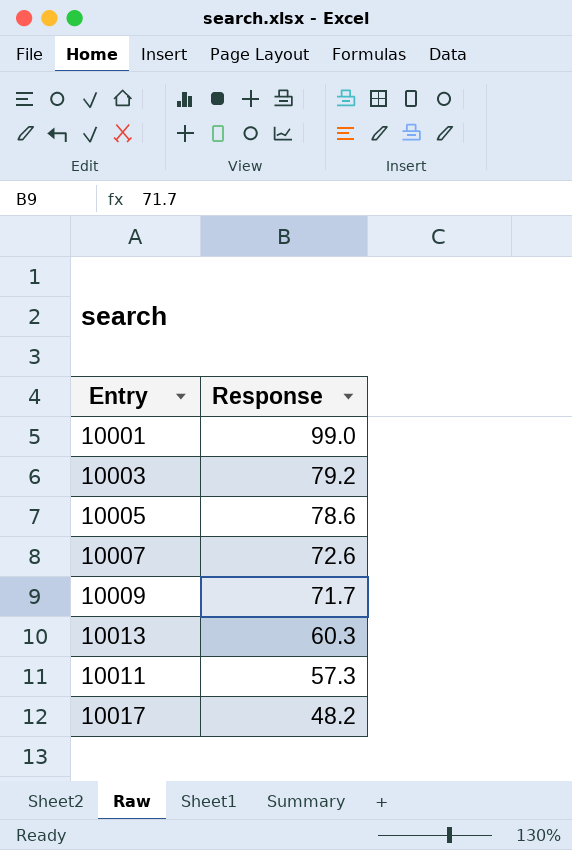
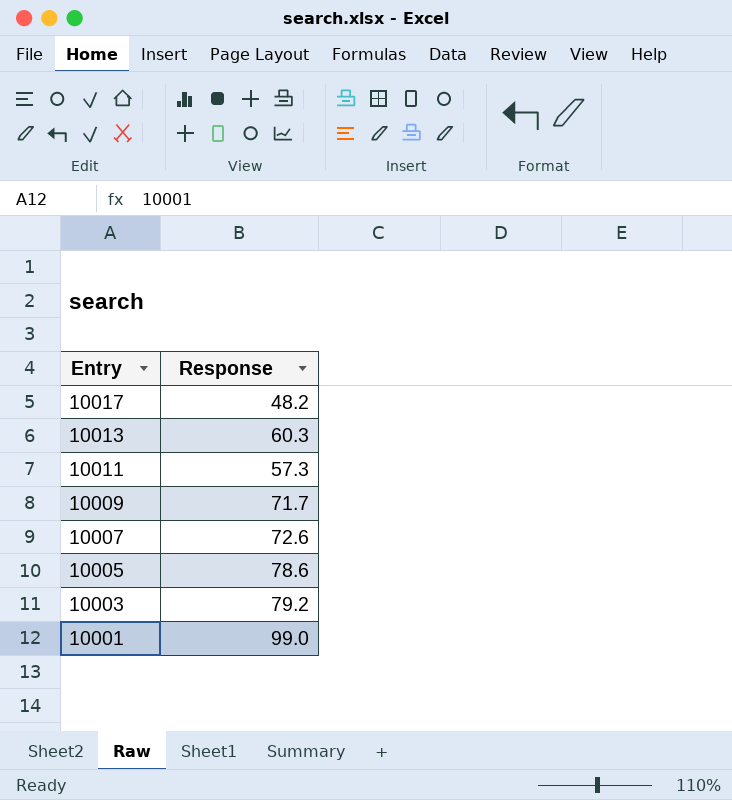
row order: Response descending -> Entry descending

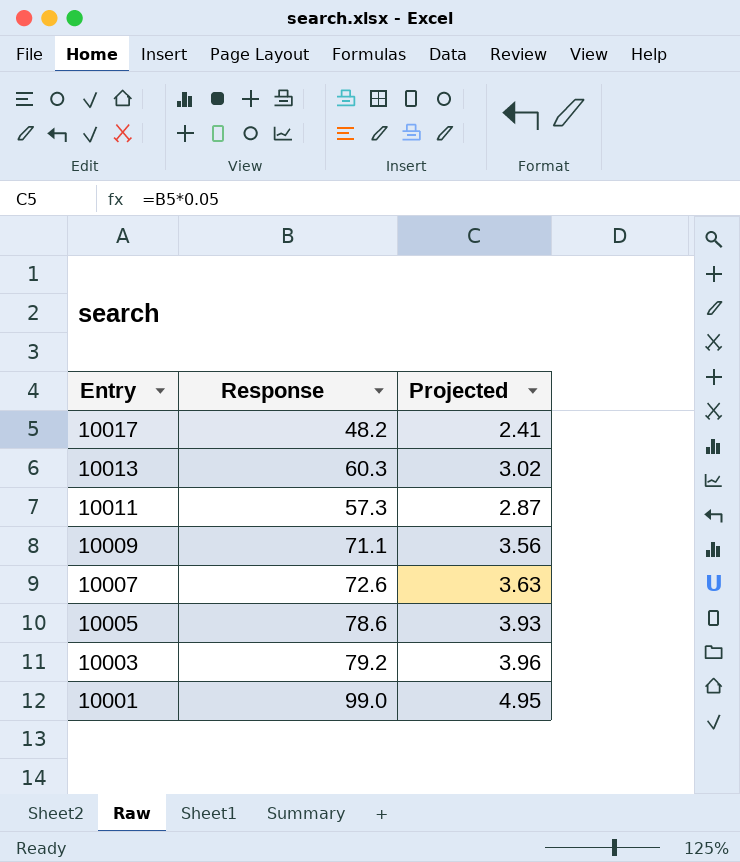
column Projected | formula: none -> [Response] * 0.05
10009 | Response: 71.7 -> 71.1

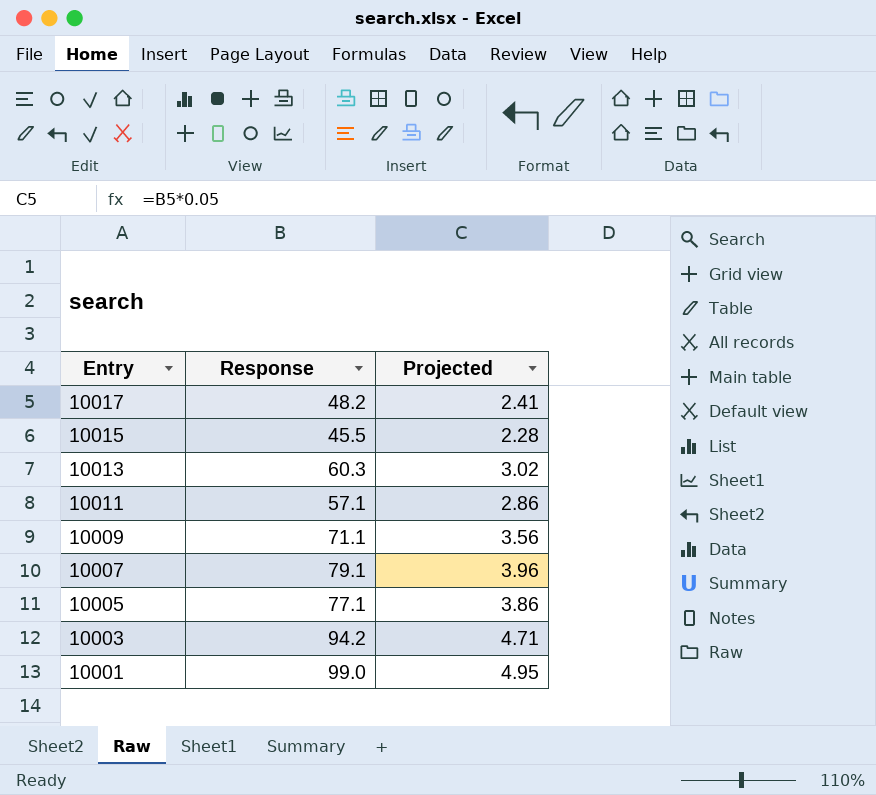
row 10015: none -> 45.5 | 2.28
10011 | Response: 57.3 -> 57.1
10011 | Projected: 2.87 -> 2.86
10007 | Response: 72.6 -> 79.1
10007 | Projected: 3.63 -> 3.96
10005 | Response: 78.6 -> 77.1
10005 | Projected: 3.93 -> 3.86
10003 | Response: 79.2 -> 94.2
10003 | Projected: 3.96 -> 4.71

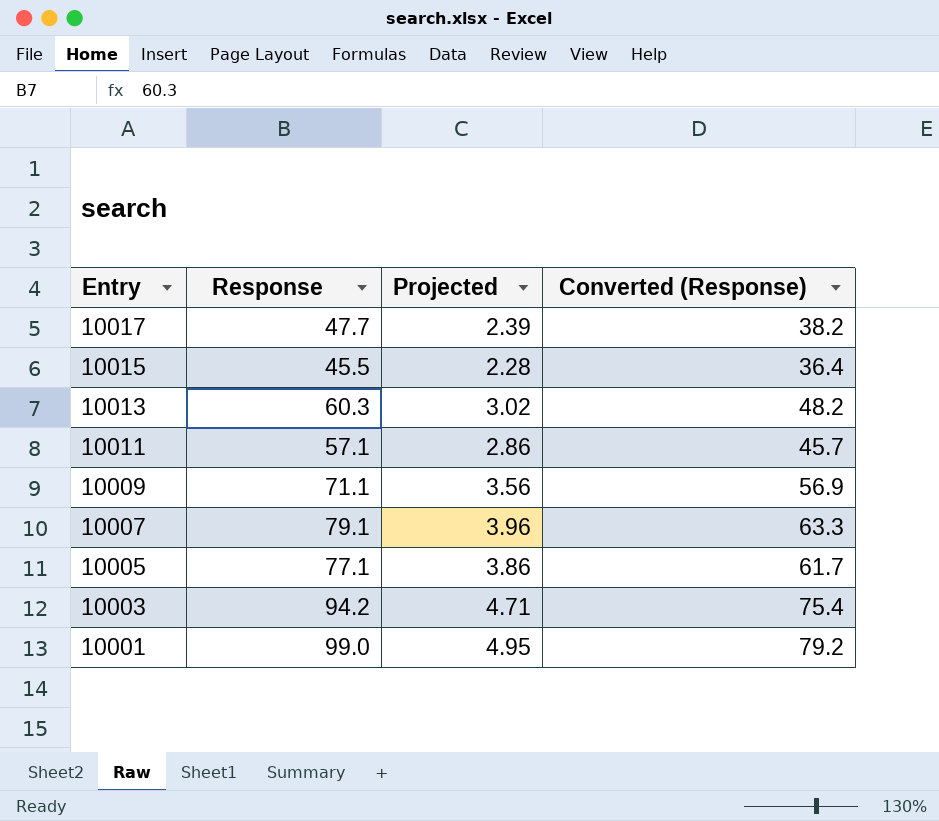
column Converted (Response) | formula: none -> [Response] * 0.8
10017 | Response: 48.2 -> 47.7
10017 | Projected: 2.41 -> 2.39

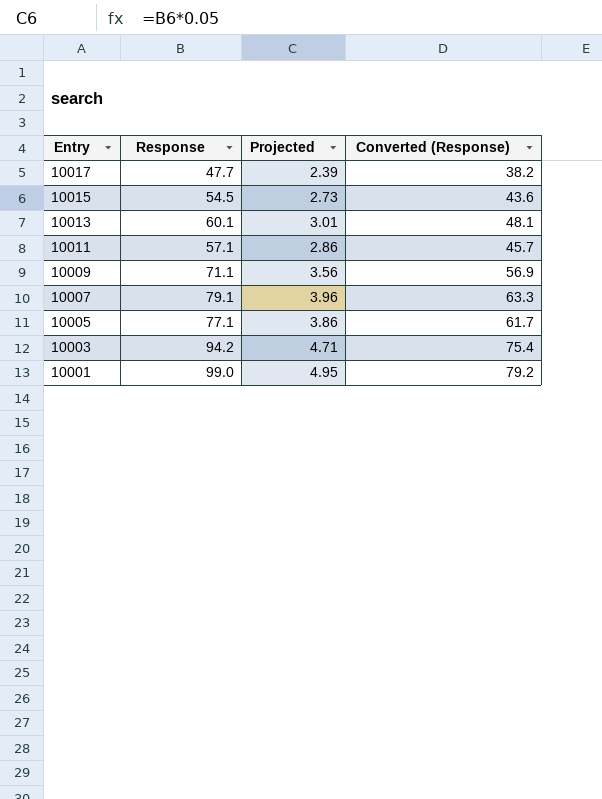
10015 | Response: 45.5 -> 54.5
10015 | Projected: 2.28 -> 2.73
10015 | Converted (Response): 36.4 -> 43.6
10013 | Response: 60.3 -> 60.1
10013 | Projected: 3.02 -> 3.01
10013 | Converted (Response): 48.2 -> 48.1

